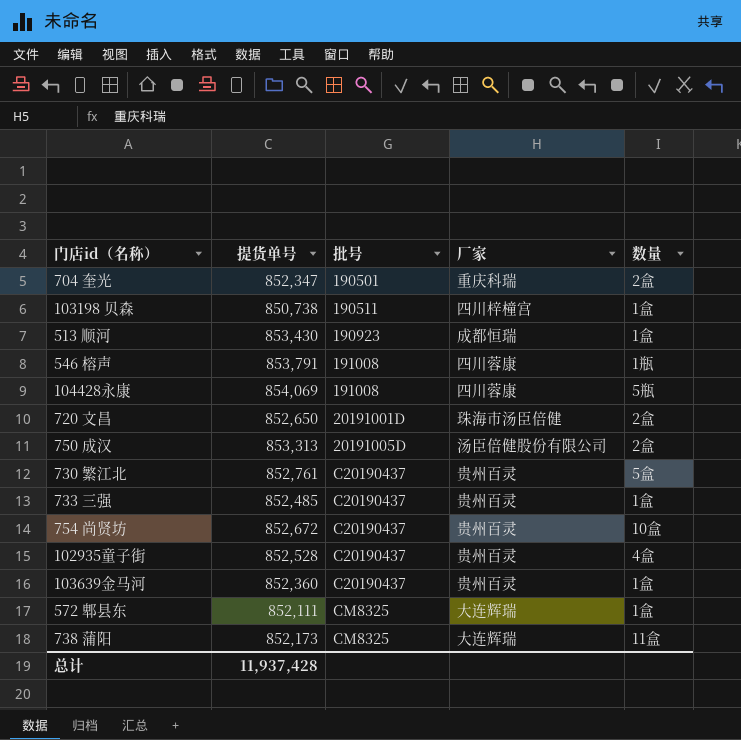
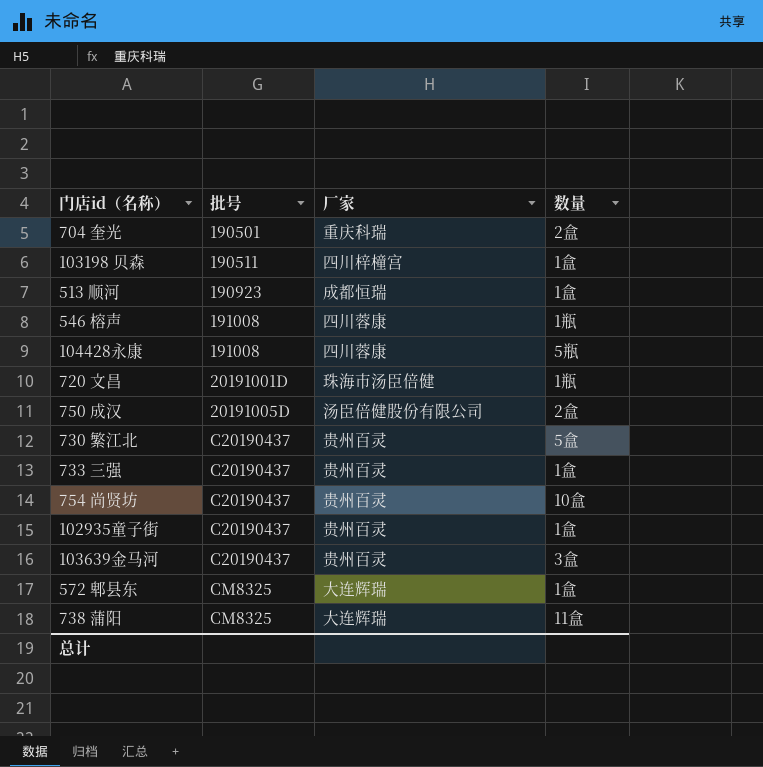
column 提货单号 | position: 2 -> none
720 文昌 | 数量: 2盒 -> 1瓶
102935童子街 | 数量: 4盒 -> 1盒
103639金马河 | 数量: 1盒 -> 3盒

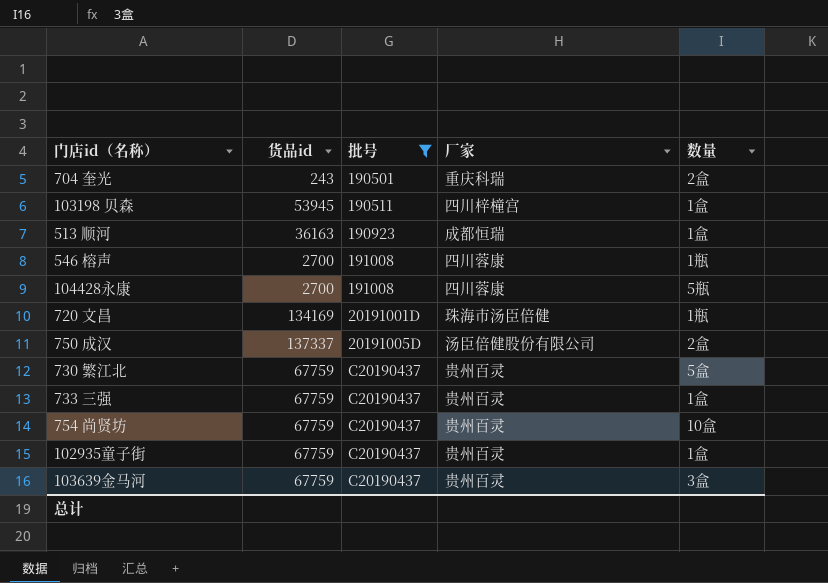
filter: none -> 批号 != CM8325
column 货品id | position: none -> 2

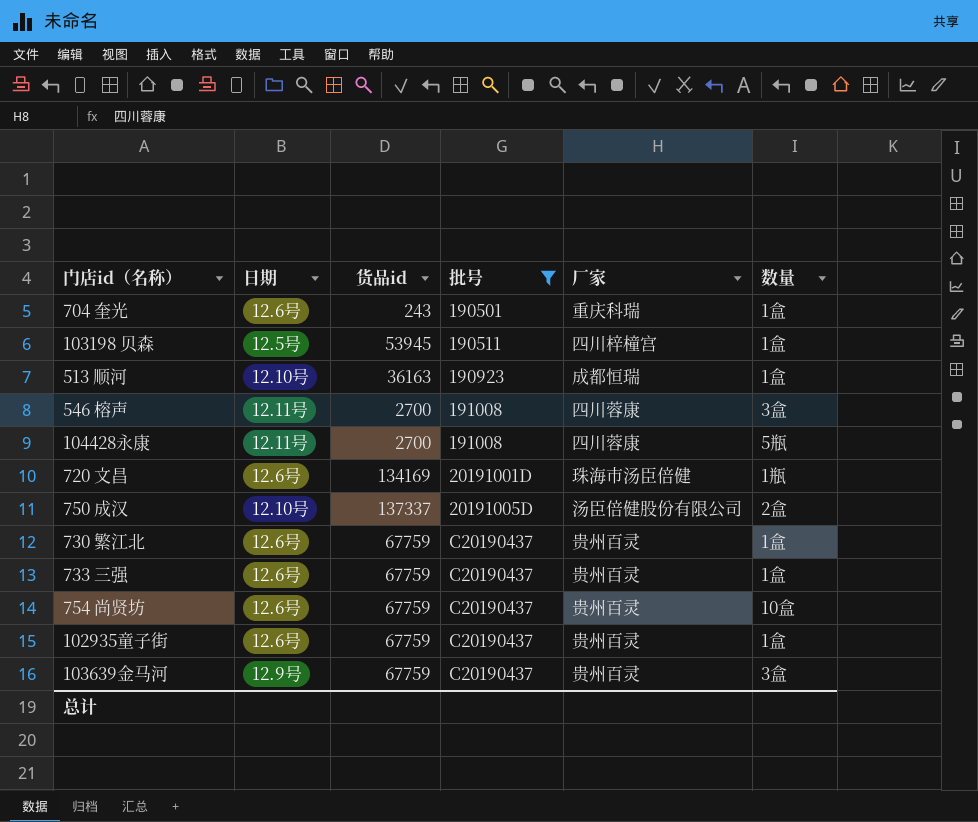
column 日期 | position: none -> 2
704 奎光 | 数量: 2盒 -> 1盒
546 榕声 | 数量: 1瓶 -> 3盒
730 繁江北 | 数量: 5盒 -> 1盒

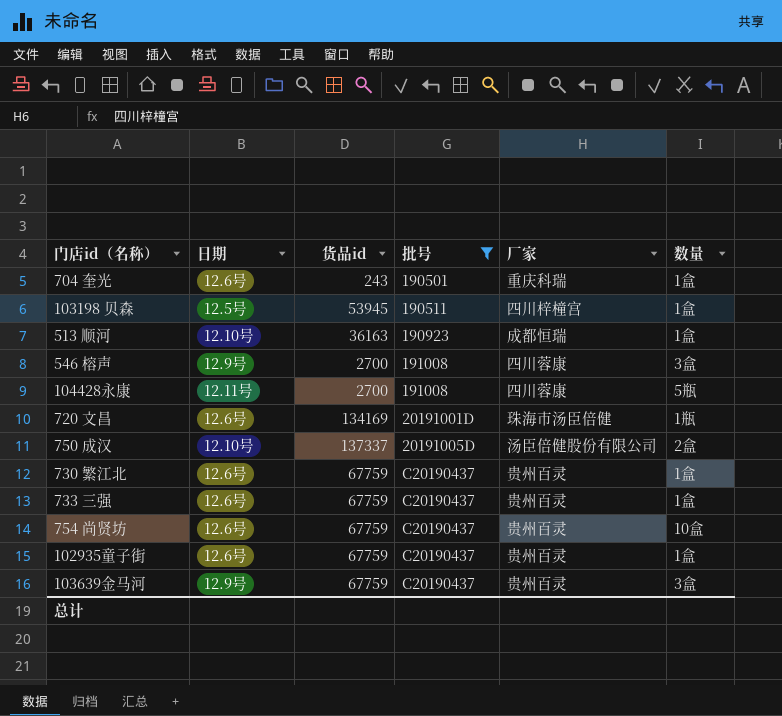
546 榕声 | 日期: 12.11号 -> 12.9号

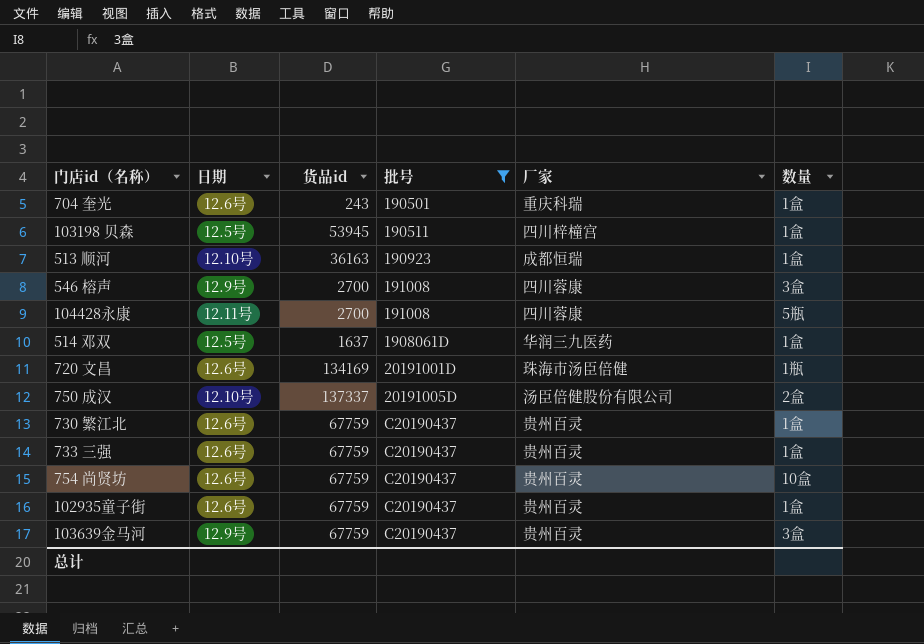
row 514 邓双: none -> 12.5号 | 1637 | 1908061D | 华润三九医药 | 1盒

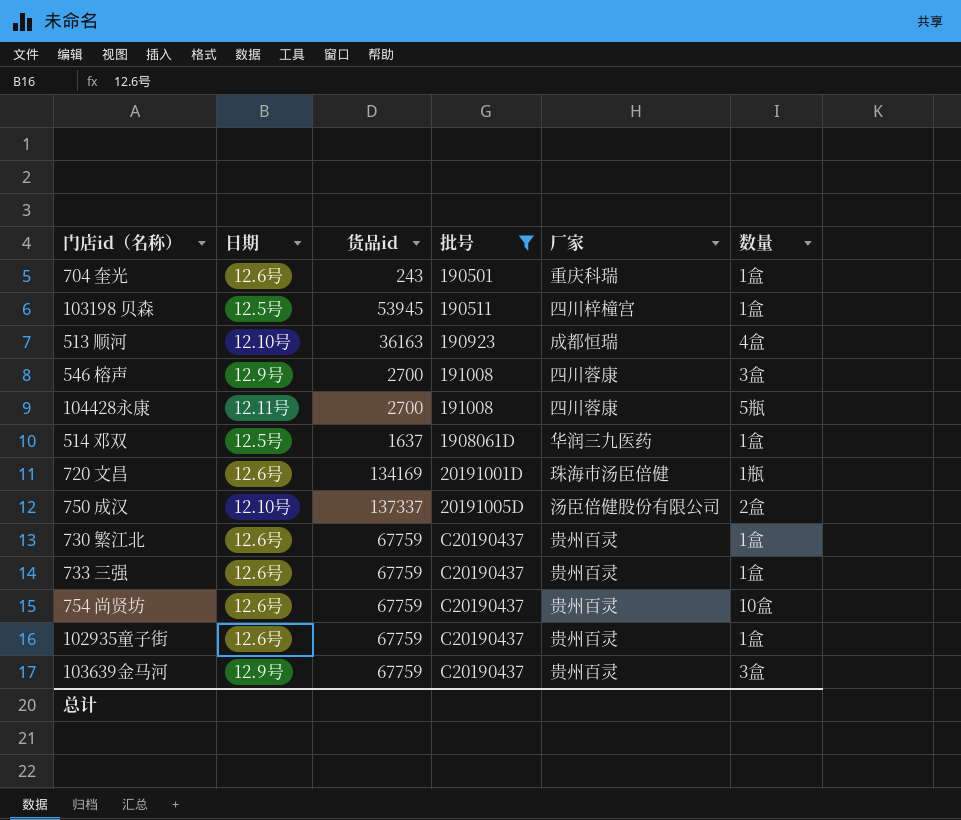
513 顺河 | 数量: 1盒 -> 4盒

